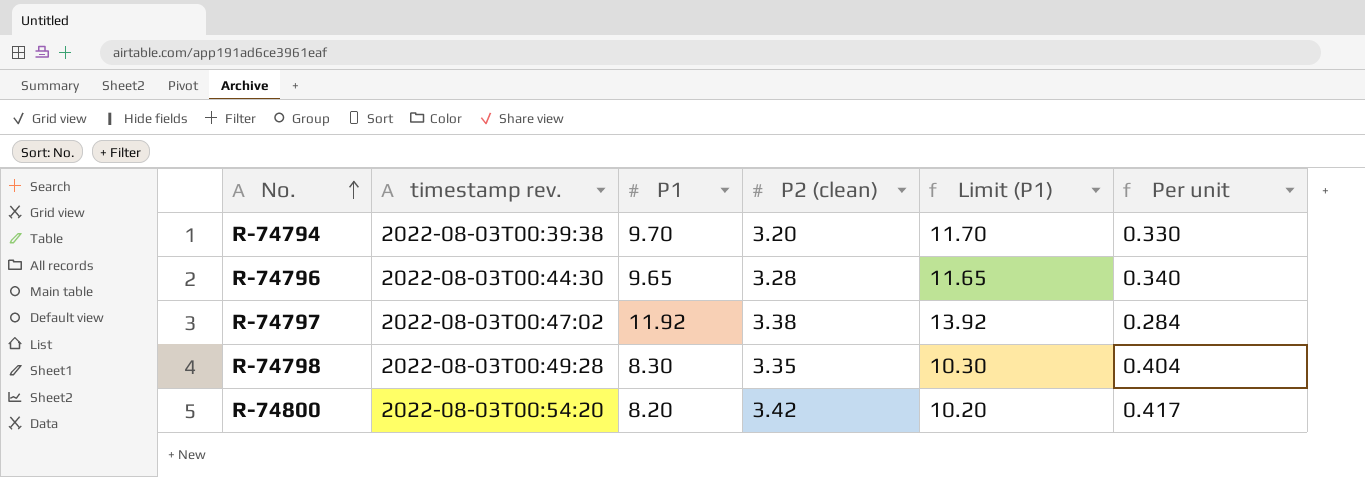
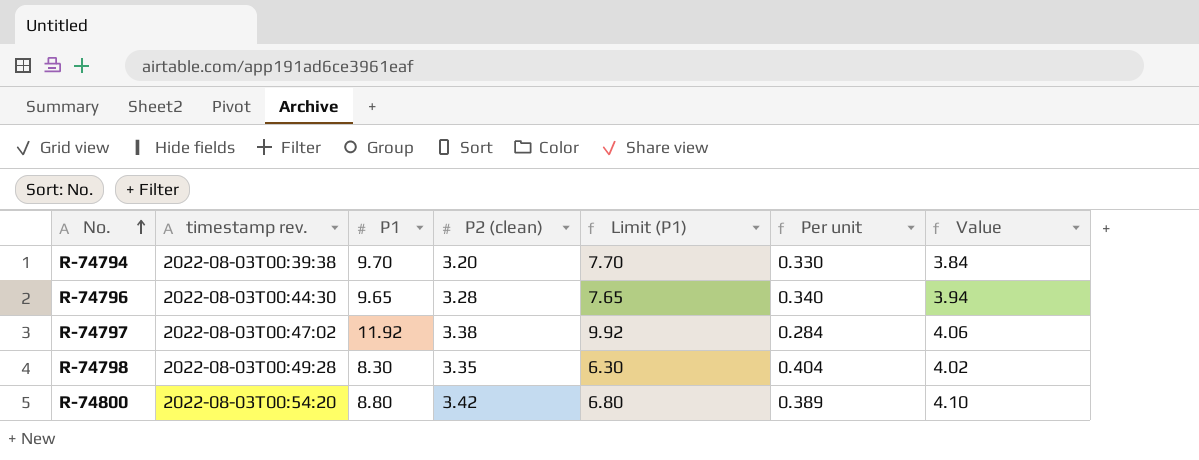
column Limit (P1) | formula: [P1] + 2 -> [P1] - 2
column Value | formula: none -> [P2 (clean)] * 1.2
R-74800 | P1: 8.20 -> 8.80
R-74800 | Per unit: 0.417 -> 0.389

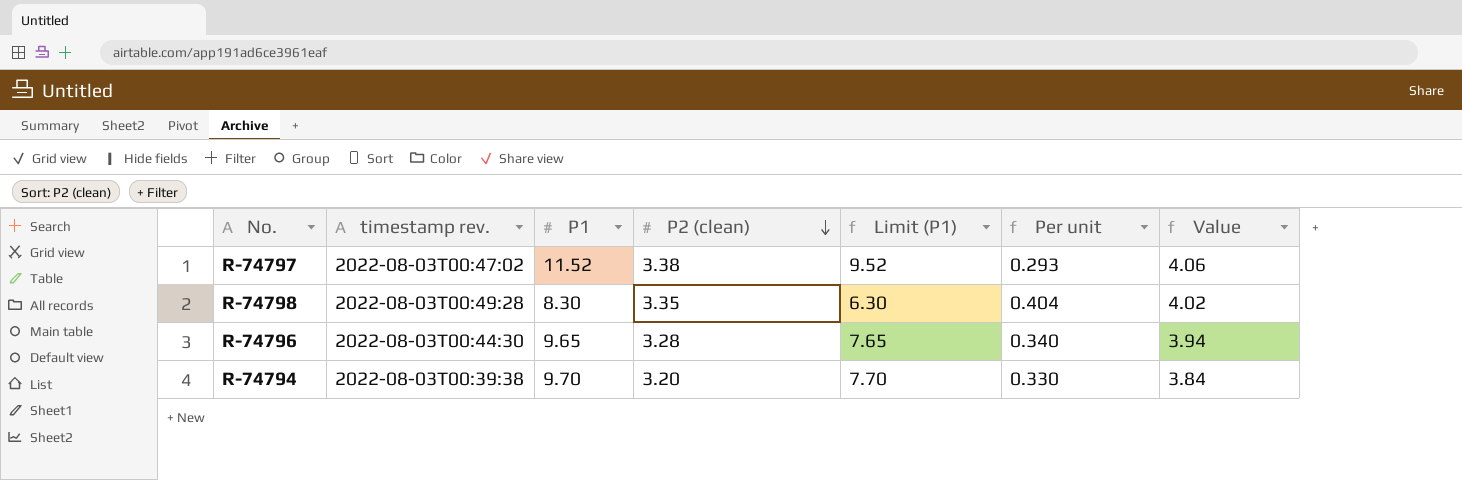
row order: No. ascending -> P2 (clean) descending
row R-74800: 2022-08-03T00:54:20 | 8.80 | 3.42 | 6.80 | 0.389 | 4.10 -> none
R-74797 | P1: 11.92 -> 11.52
R-74797 | Limit (P1): 9.92 -> 9.52
R-74797 | Per unit: 0.284 -> 0.293

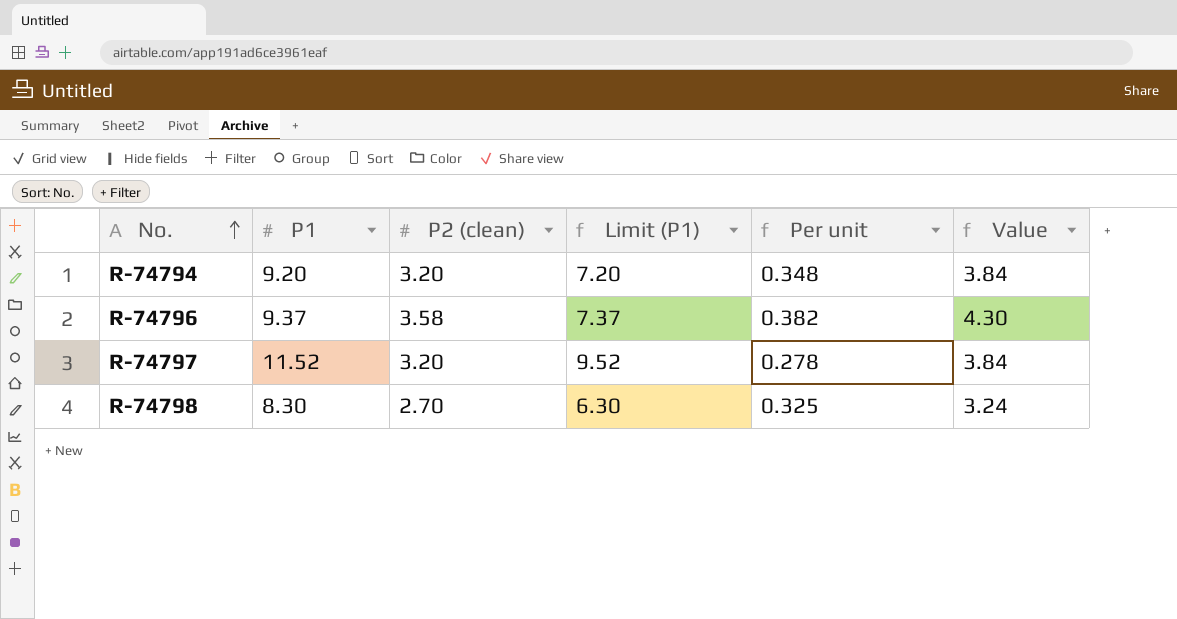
row order: P2 (clean) descending -> No. ascending
column timestamp rev. | position: 2 -> none
R-74794 | P1: 9.70 -> 9.20
R-74794 | Limit (P1): 7.70 -> 7.20
R-74794 | Per unit: 0.330 -> 0.348
R-74796 | P1: 9.65 -> 9.37
R-74796 | P2 (clean): 3.28 -> 3.58
R-74796 | Limit (P1): 7.65 -> 7.37
R-74796 | Per unit: 0.340 -> 0.382
R-74796 | Value: 3.94 -> 4.30
R-74797 | P2 (clean): 3.38 -> 3.20
R-74797 | Per unit: 0.293 -> 0.278
R-74797 | Value: 4.06 -> 3.84
R-74798 | P2 (clean): 3.35 -> 2.70
R-74798 | Per unit: 0.404 -> 0.325
R-74798 | Value: 4.02 -> 3.24

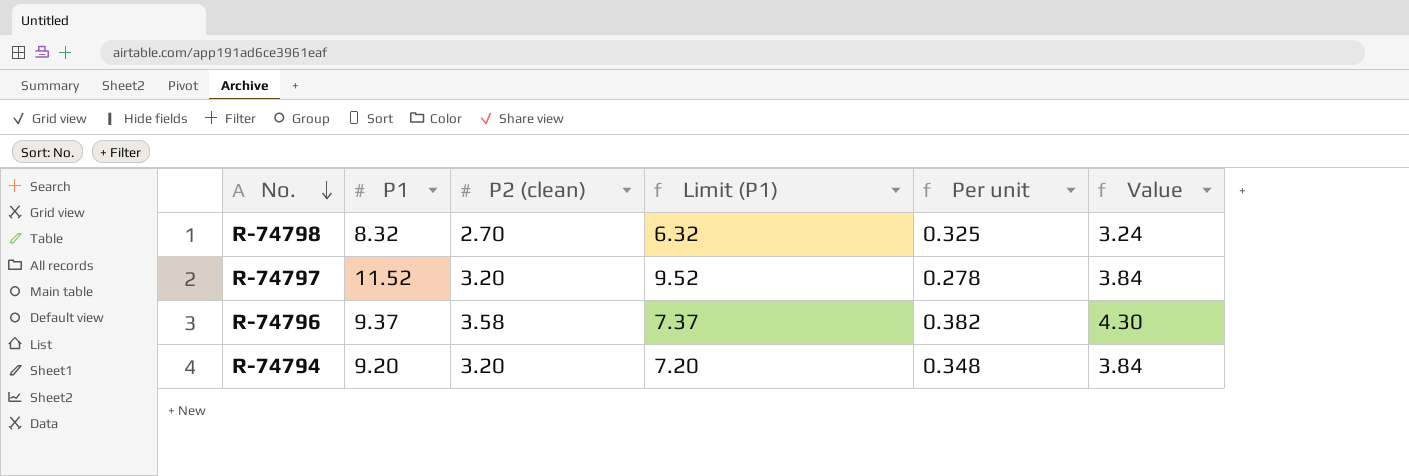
row order: No. ascending -> No. descending
R-74798 | P1: 8.30 -> 8.32
R-74798 | Limit (P1): 6.30 -> 6.32

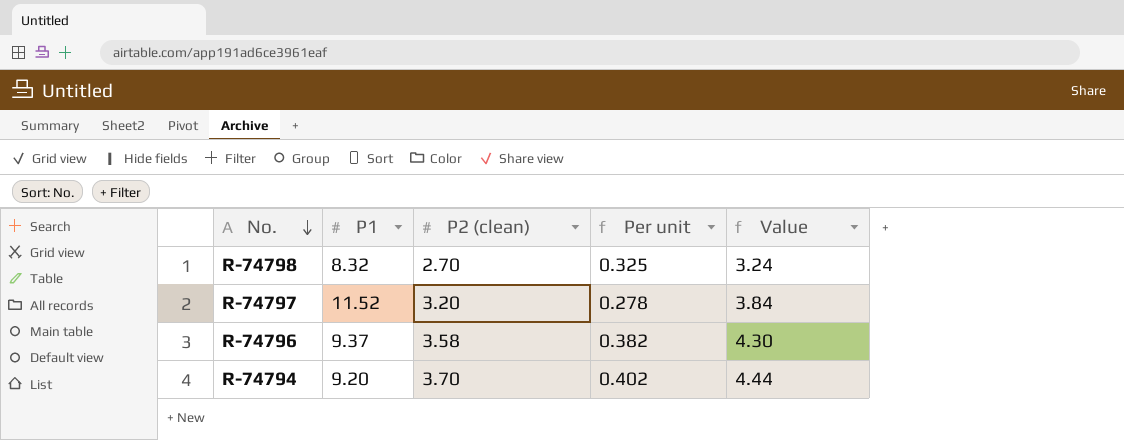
column Limit (P1) | formula: [P1] - 2 -> none
R-74794 | P2 (clean): 3.20 -> 3.70
R-74794 | Per unit: 0.348 -> 0.402
R-74794 | Value: 3.84 -> 4.44

